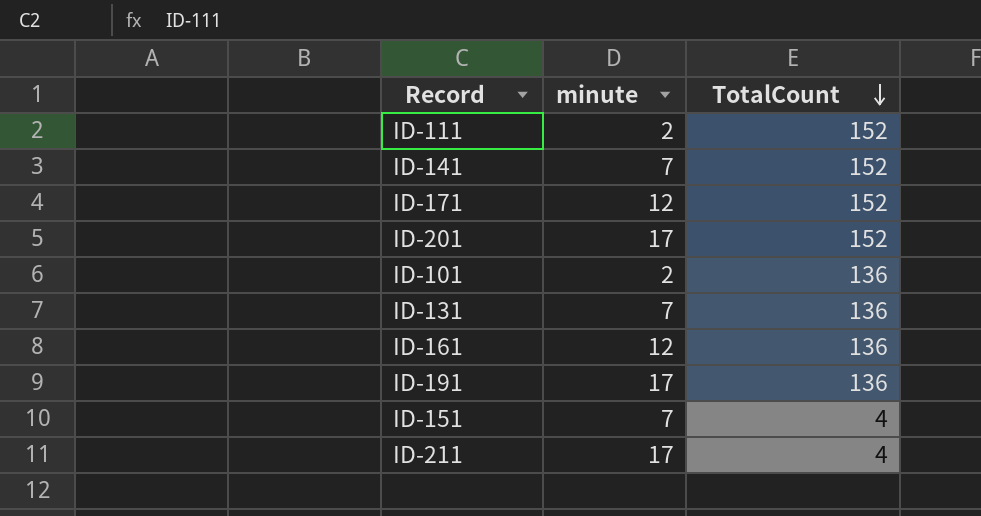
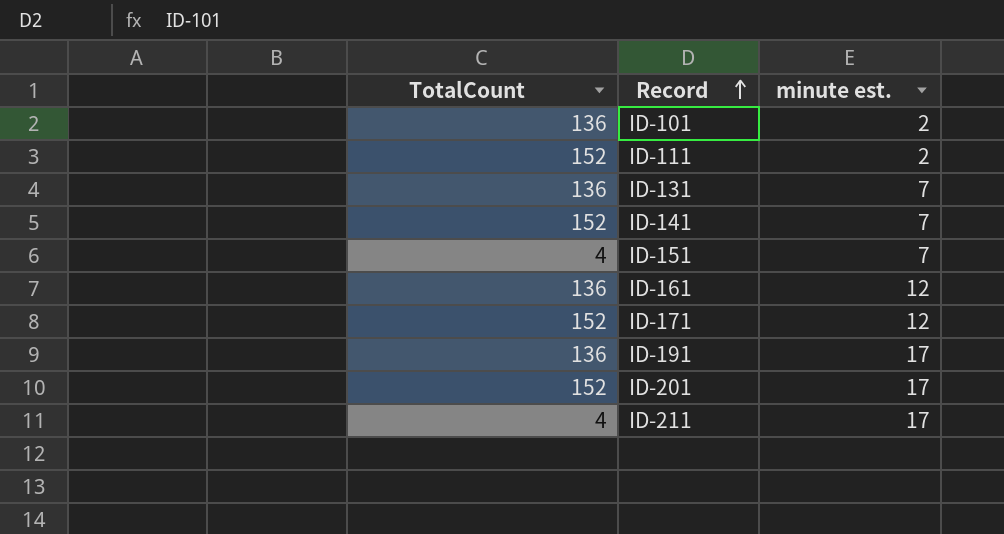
row order: TotalCount descending -> Record ascending
column TotalCount | position: 3 -> 1
column name: minute -> minute est.

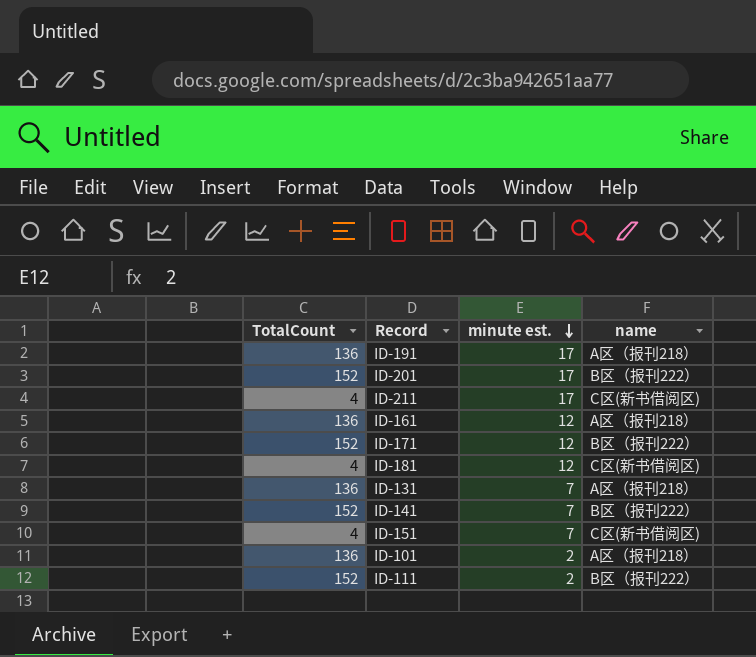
row order: Record ascending -> minute est. descending
column name | position: none -> 4
row ID-181: none -> 4 | 12 | C区(新书借阅区)

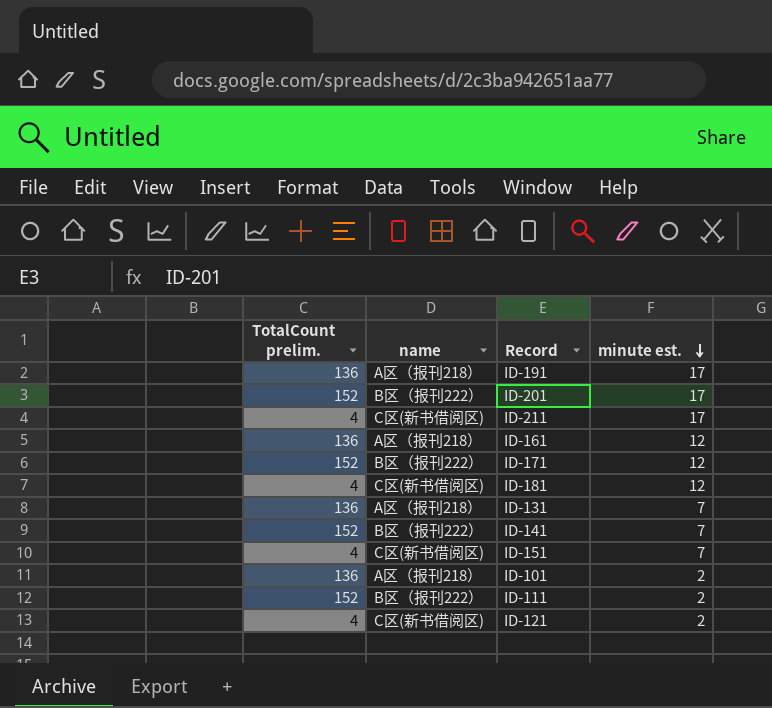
column name: TotalCount -> TotalCount prelim.
column name | position: 4 -> 2
row ID-121: none -> 4 | C区(新书借阅区) | 2

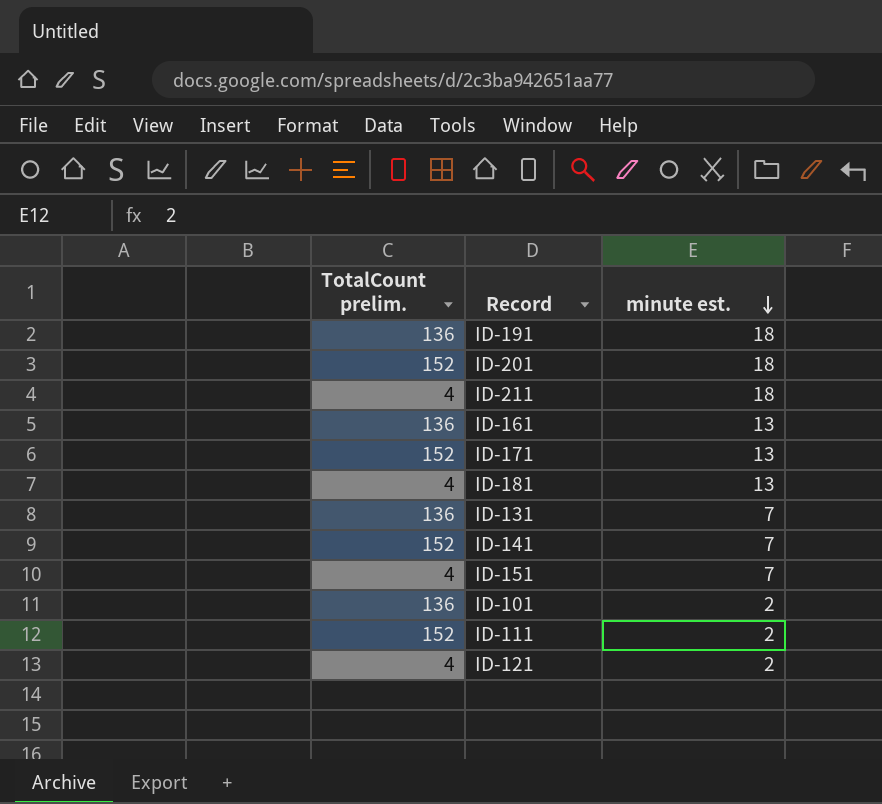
column name | position: 2 -> none
ID-191 | minute est.: 17 -> 18
ID-201 | minute est.: 17 -> 18
ID-211 | minute est.: 17 -> 18
ID-161 | minute est.: 12 -> 13
ID-171 | minute est.: 12 -> 13
ID-181 | minute est.: 12 -> 13

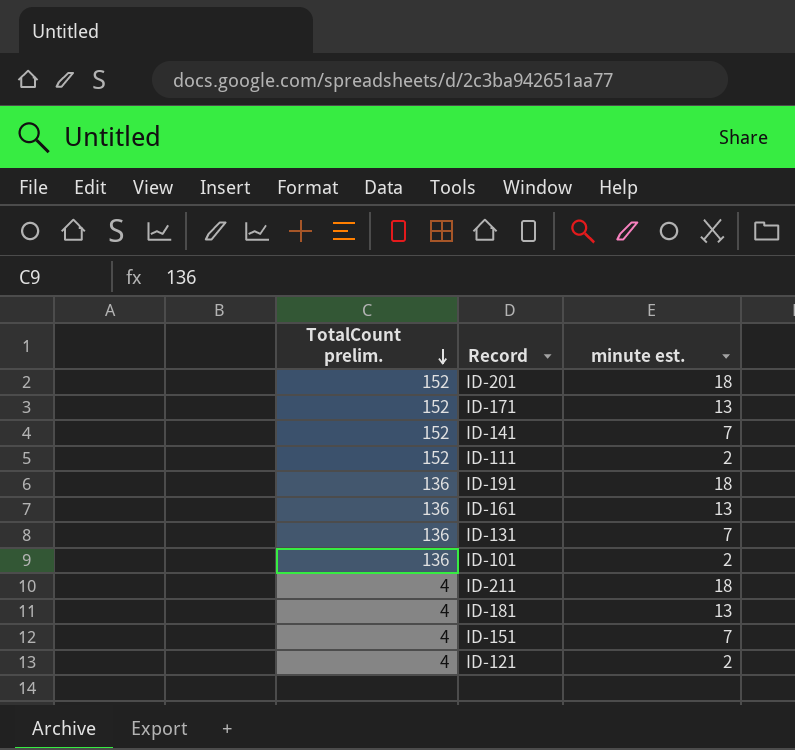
row order: minute est. descending -> TotalCount prelim. descending

